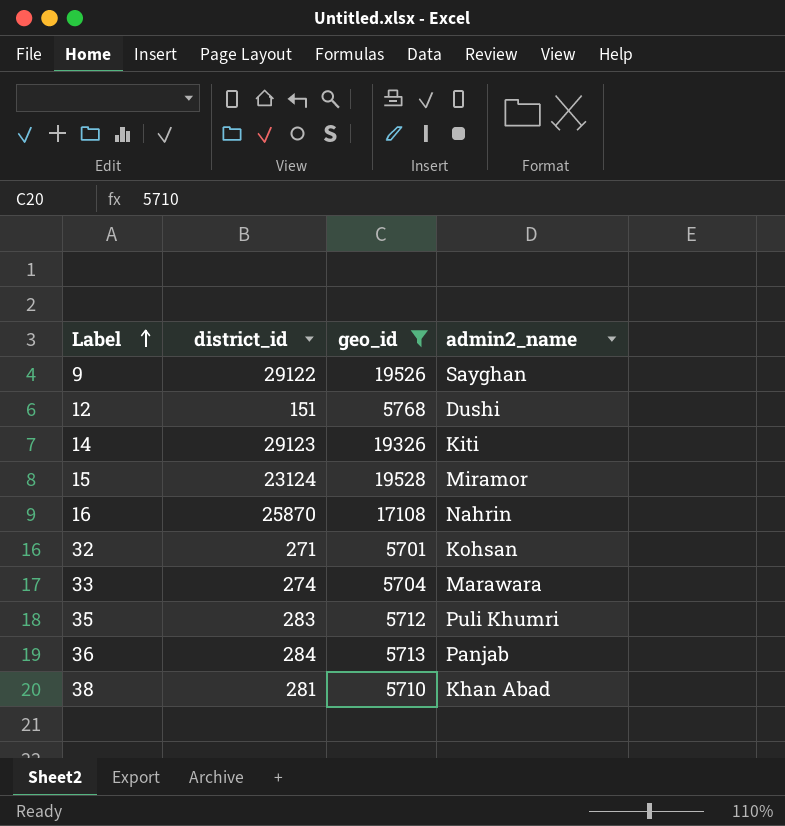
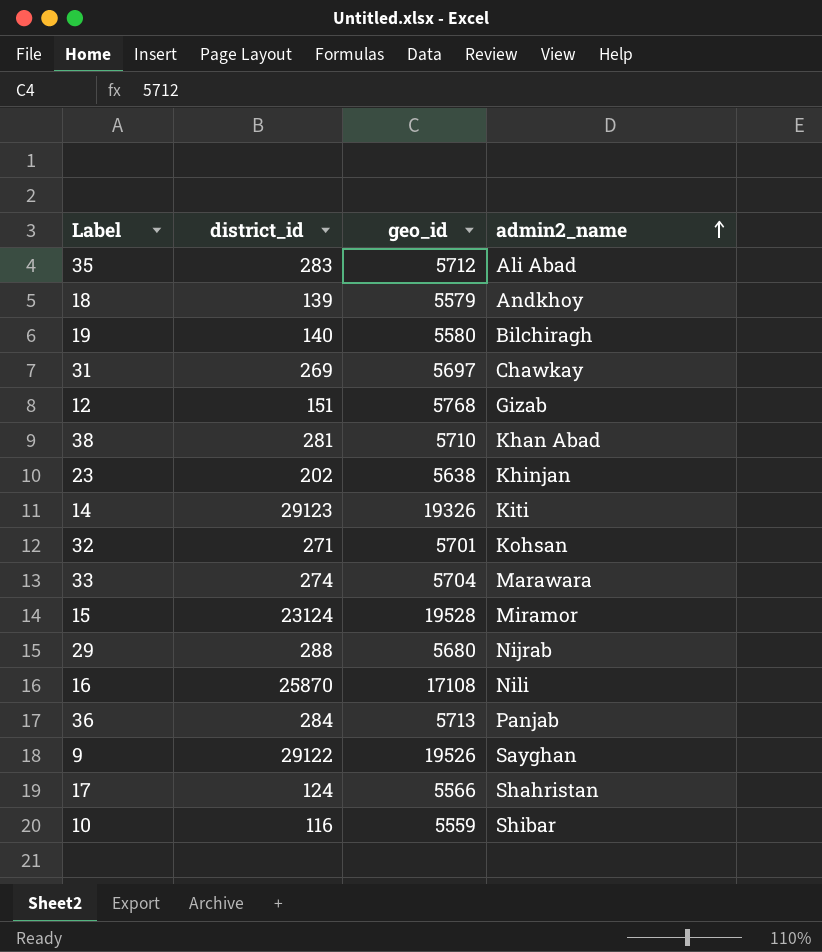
filter: geo_id >= 5701 -> none
row order: Label ascending -> admin2_name ascending
35 | admin2_name: Puli Khumri -> Ali Abad
12 | admin2_name: Dushi -> Gizab
16 | admin2_name: Nahrin -> Nili

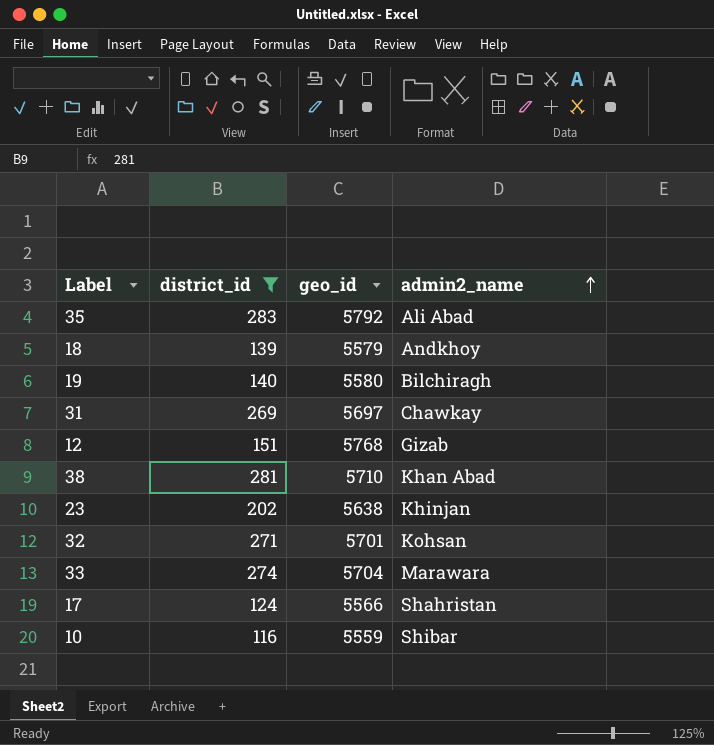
filter: none -> district_id <= 283
35 | geo_id: 5712 -> 5792

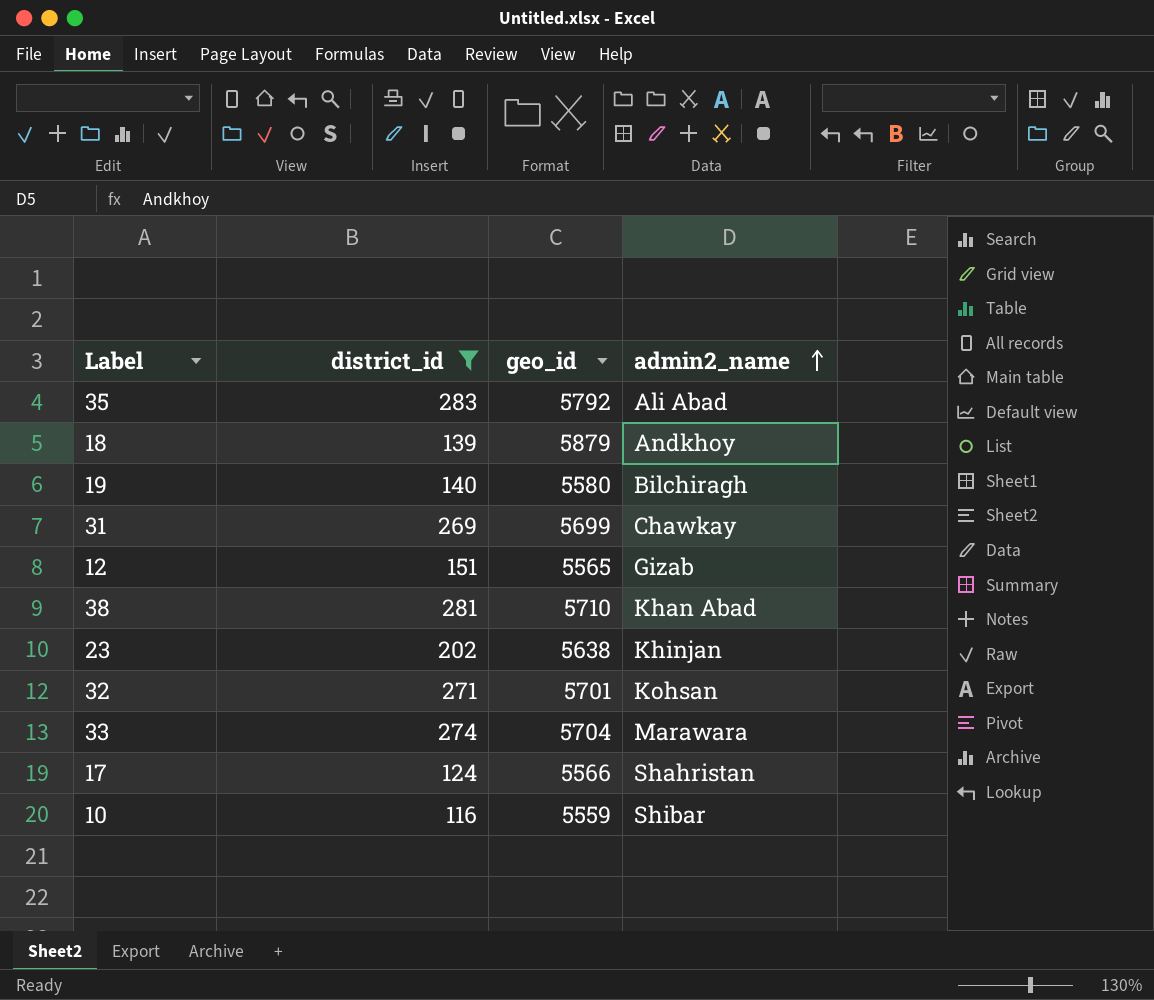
18 | geo_id: 5579 -> 5879
31 | geo_id: 5697 -> 5699
12 | geo_id: 5768 -> 5565

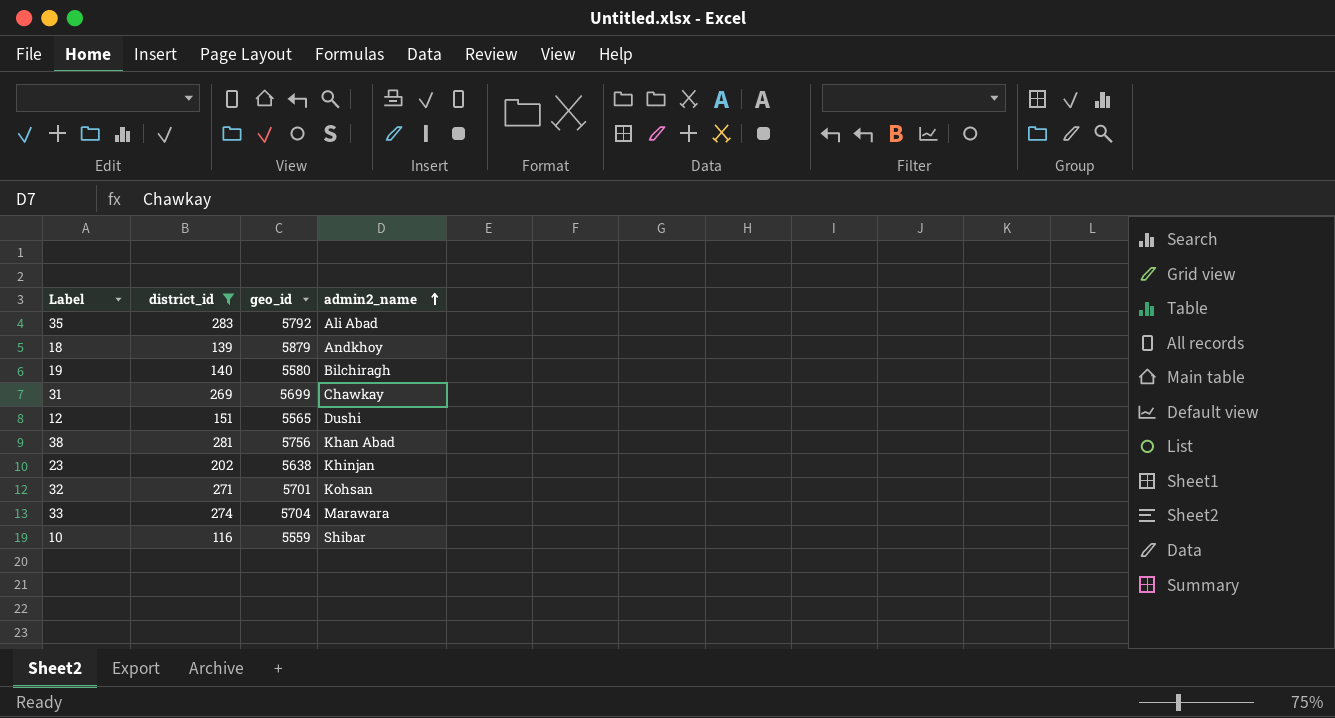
row 17: 124 | 5566 | Shahristan -> none
12 | admin2_name: Gizab -> Dushi
38 | geo_id: 5710 -> 5756

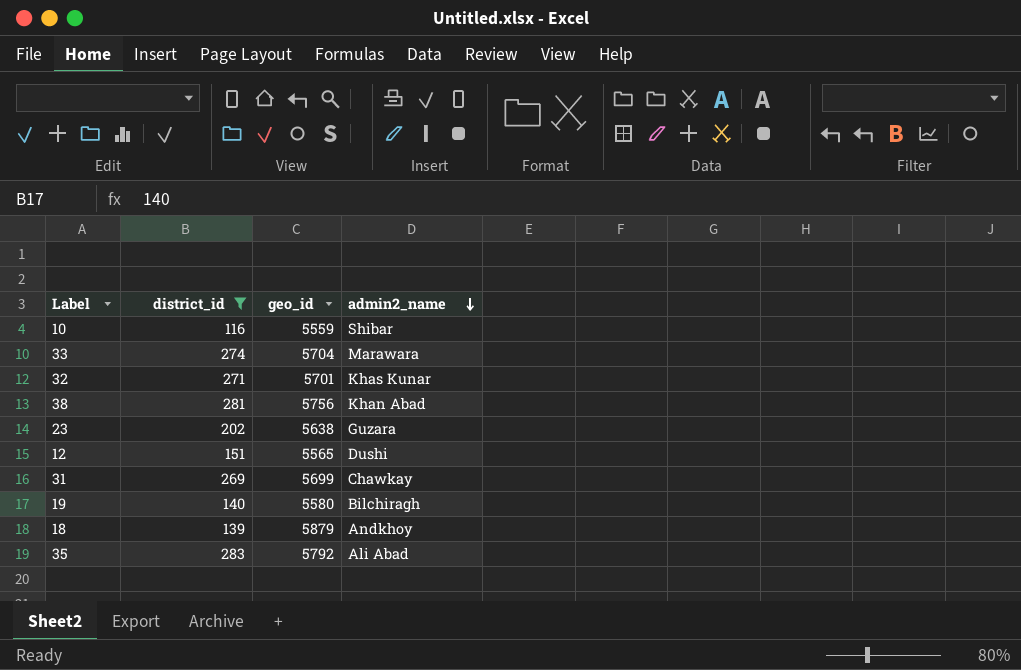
row order: admin2_name ascending -> admin2_name descending
32 | admin2_name: Kohsan -> Khas Kunar
23 | admin2_name: Khinjan -> Guzara

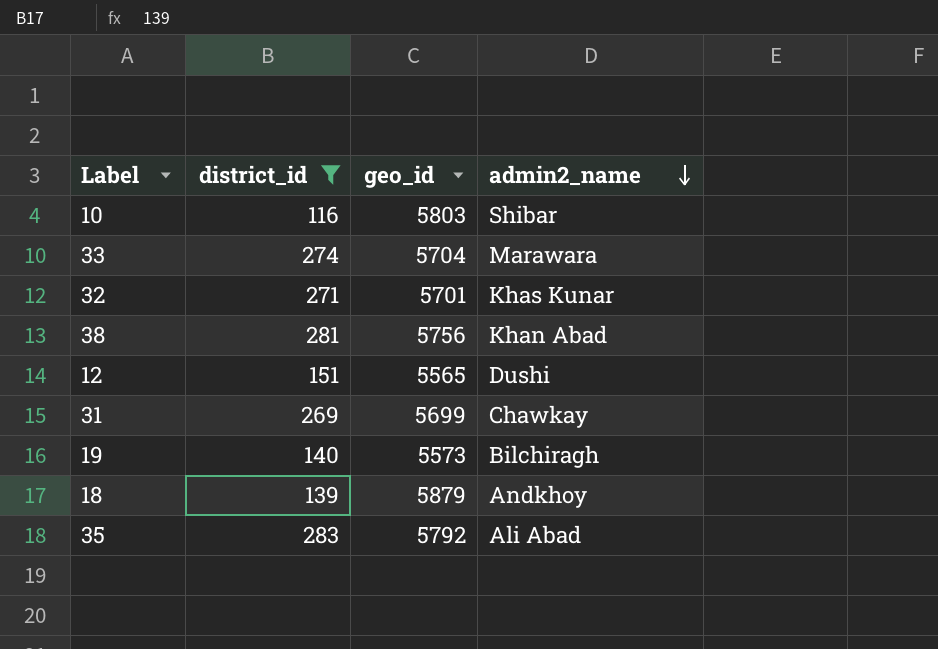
row 23: 202 | 5638 | Guzara -> none
10 | geo_id: 5559 -> 5803
19 | geo_id: 5580 -> 5573

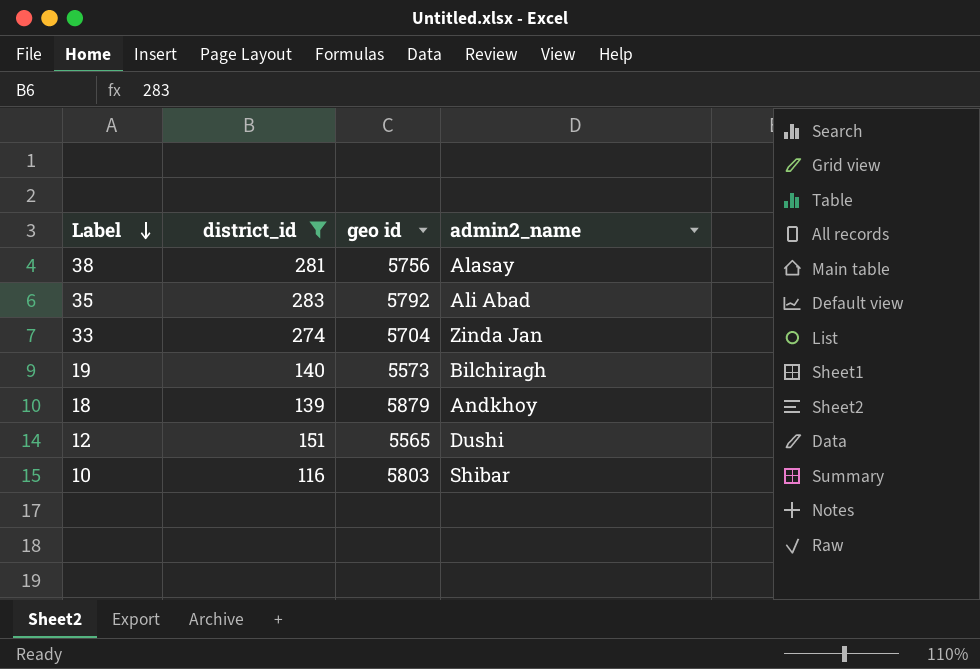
row order: admin2_name descending -> Label descending
column name: geo_id -> geo id
row 32: 271 | 5701 | Khas Kunar -> none
row 31: 269 | 5699 | Chawkay -> none
38 | admin2_name: Khan Abad -> Alasay
33 | admin2_name: Marawara -> Zinda Jan

